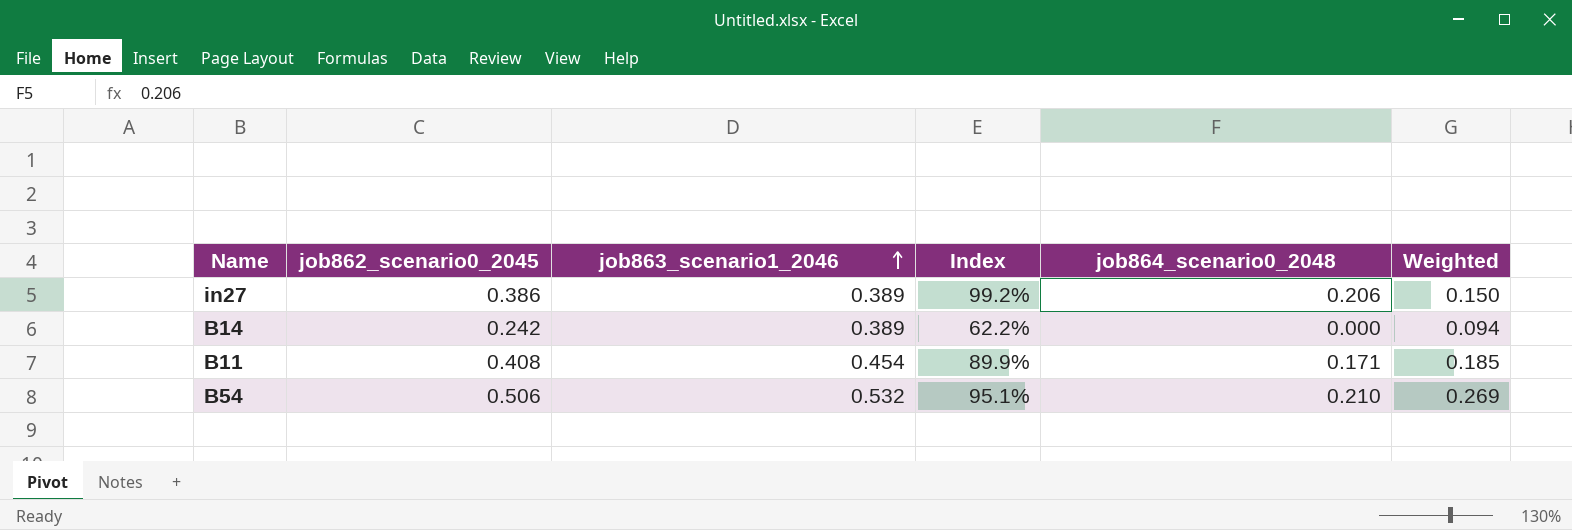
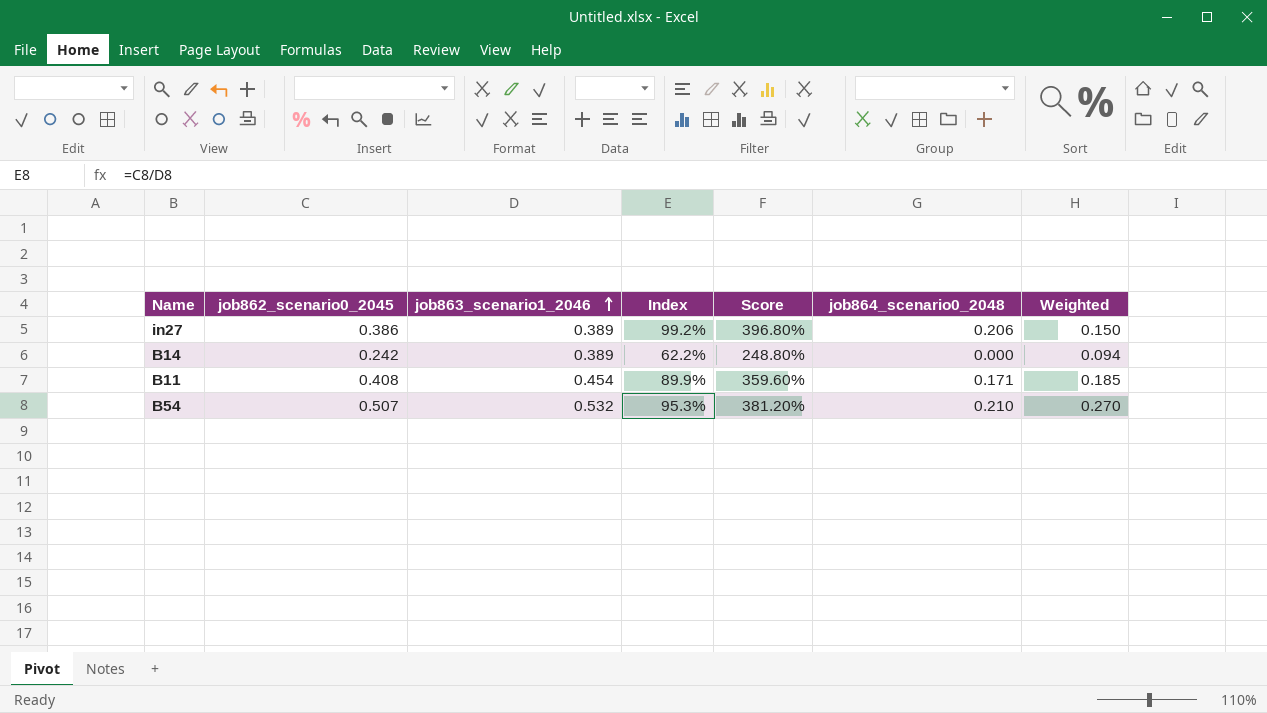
column Score | formula: none -> [Index] * 4
B54 | job862_scenario0_2045: 0.506 -> 0.507
B54 | Index: 95.1% -> 95.3%
B54 | Weighted: 0.269 -> 0.270

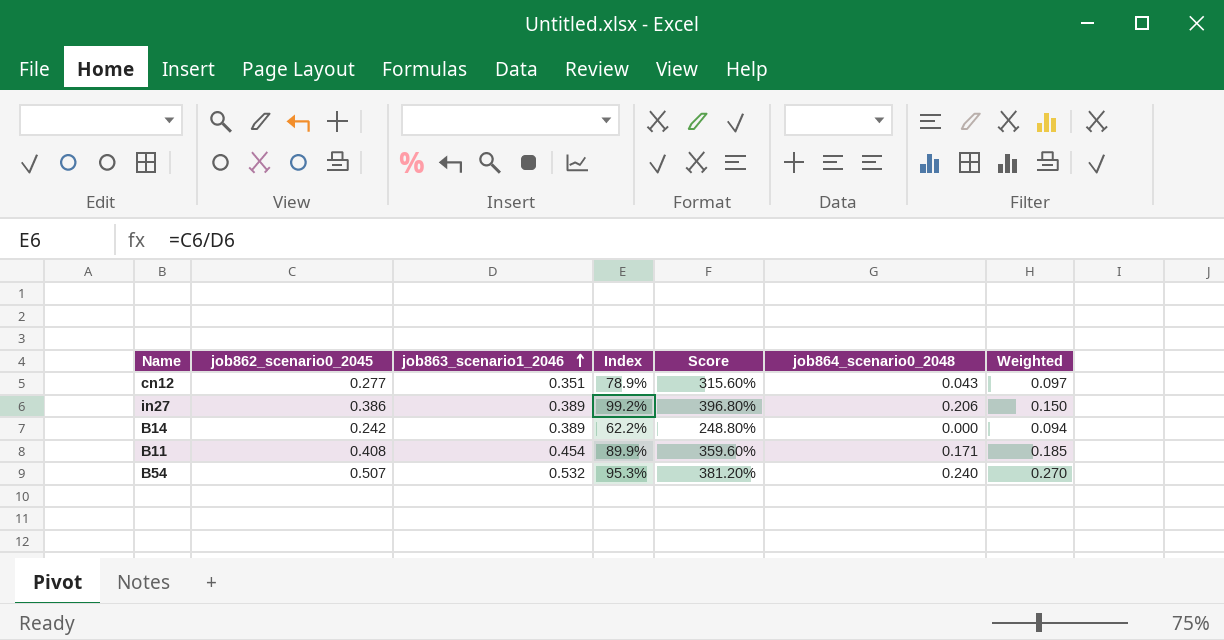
row cn12: none -> 0.277 | 0.351 | 78.9% | 315.60% | 0.043 | 0.097
B54 | job864_scenario0_2048: 0.210 -> 0.240

